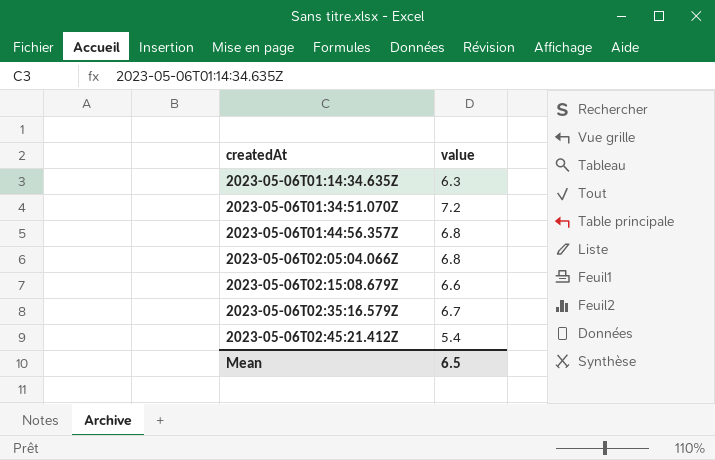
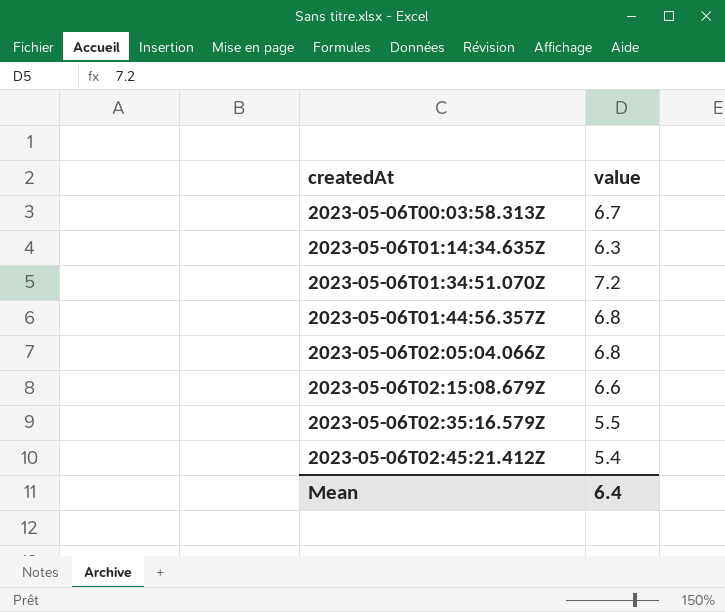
row 2023-05-06T00:03:58.313Z: none -> 6.7
2023-05-06T02:35:16.579Z | value: 6.7 -> 5.5
Mean | value: 6.5 -> 6.4

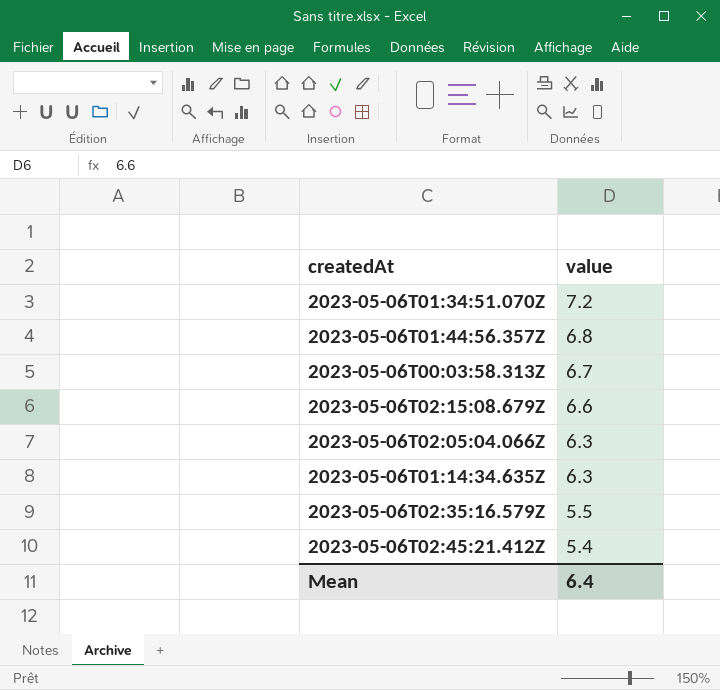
row order: createdAt ascending -> value descending
2023-05-06T02:05:04.066Z | value: 6.8 -> 6.3

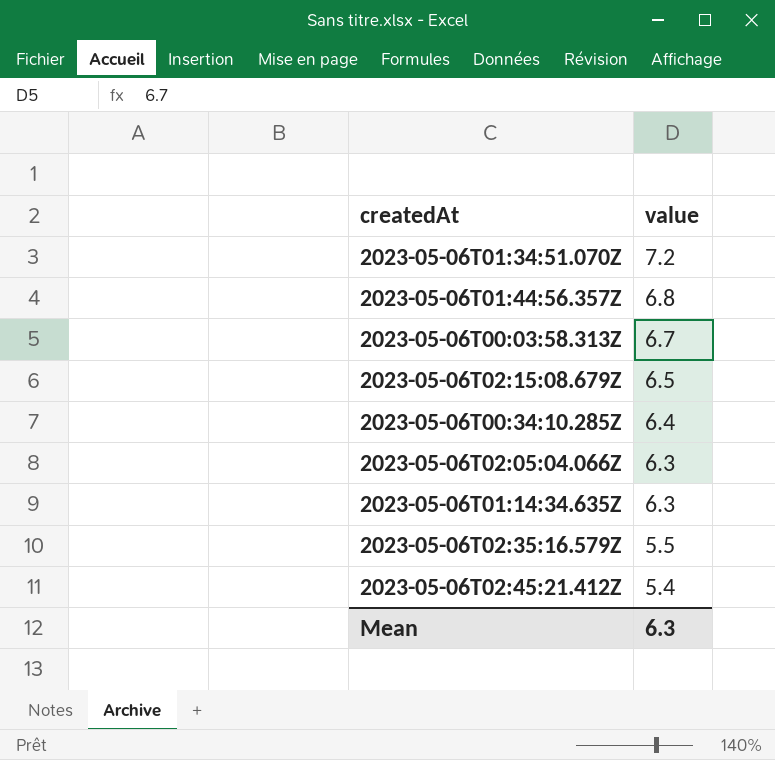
2023-05-06T02:15:08.679Z | value: 6.6 -> 6.5
row 2023-05-06T00:34:10.285Z: none -> 6.4
Mean | value: 6.4 -> 6.3

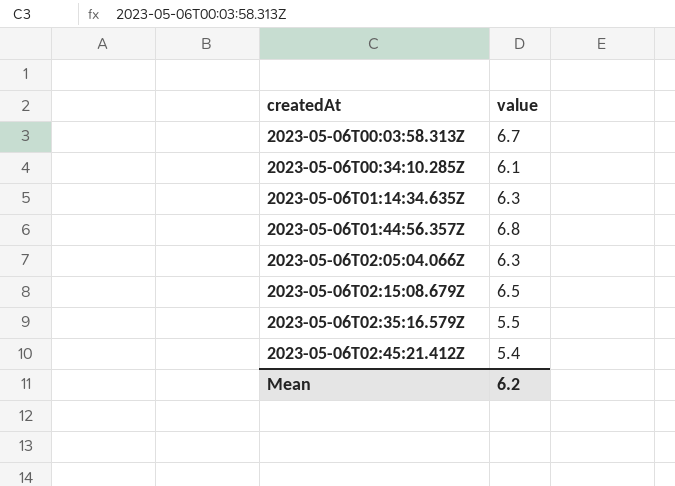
row order: value descending -> createdAt ascending
row 2023-05-06T01:34:51.070Z: 7.2 -> none
2023-05-06T00:34:10.285Z | value: 6.4 -> 6.1
Mean | value: 6.3 -> 6.2

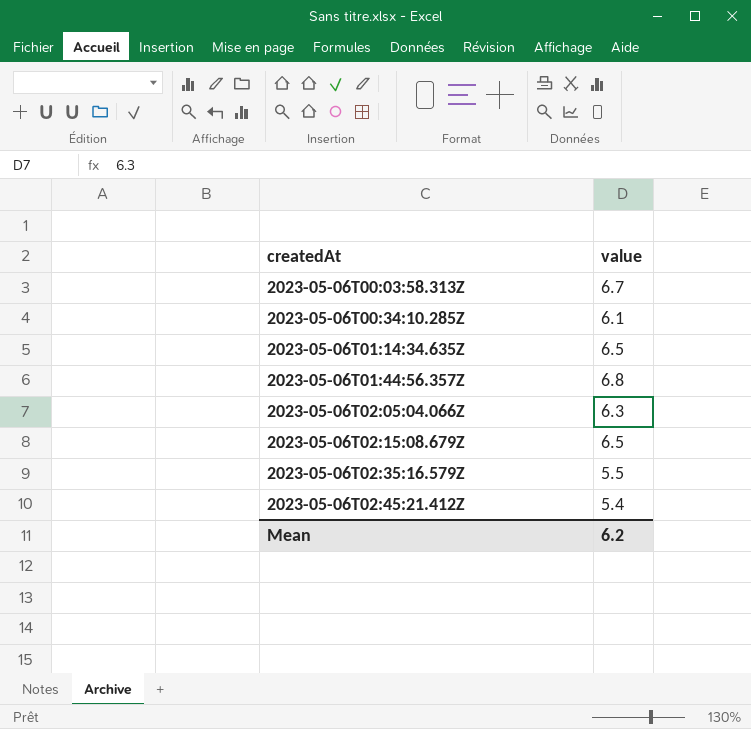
2023-05-06T01:14:34.635Z | value: 6.3 -> 6.5

